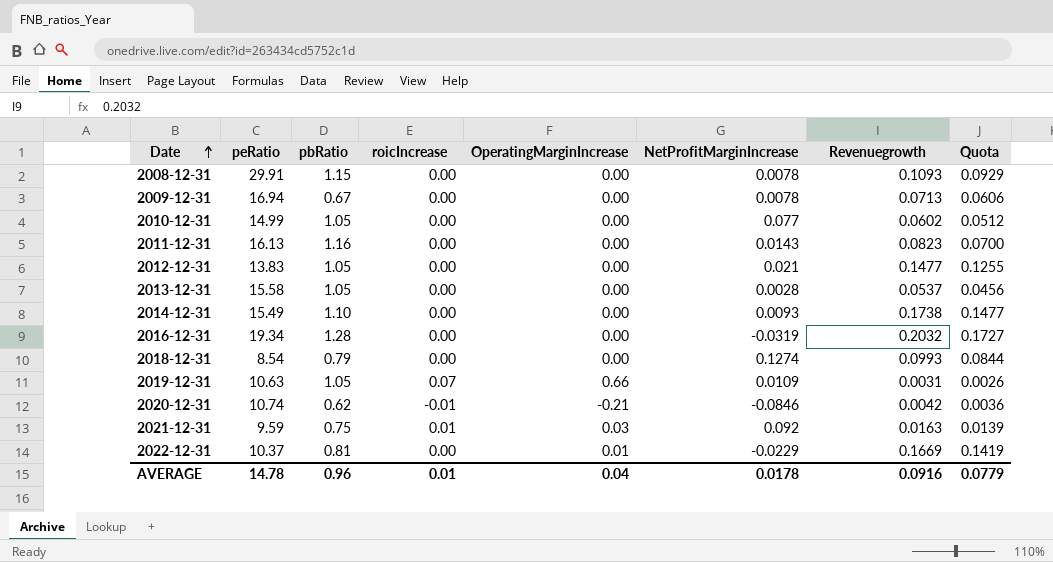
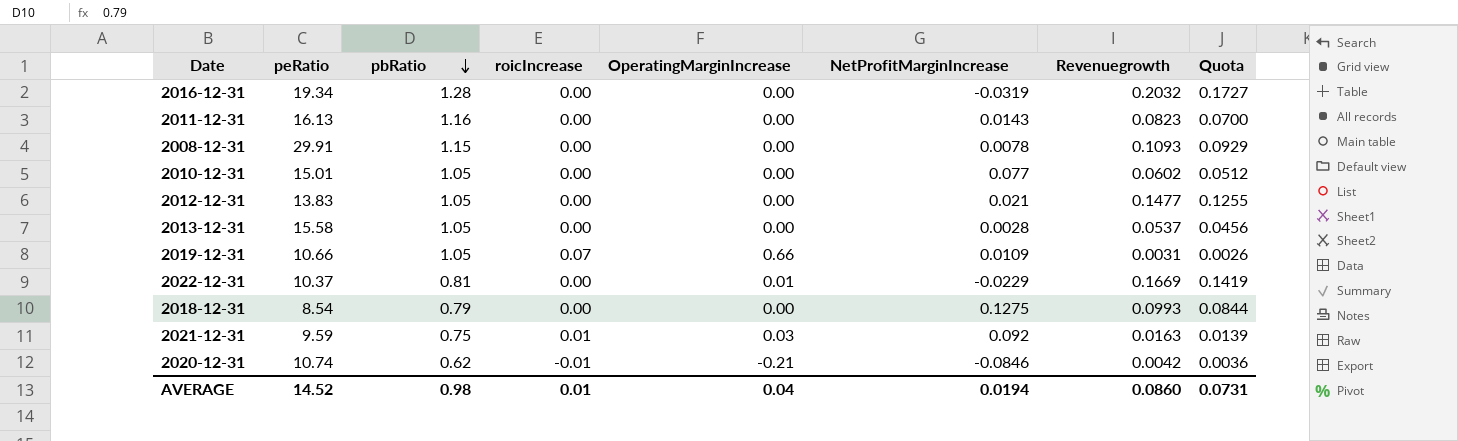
row order: Date ascending -> pbRatio descending
row 2009-12-31: 16.94 | 0.67 | 0.00 | 0.00 | 0.0078 | 0.0713 | 0.0606 -> none
row 2014-12-31: 15.49 | 1.10 | 0.00 | 0.00 | 0.0093 | 0.1738 | 0.1477 -> none
2010-12-31 | peRatio: 14.99 -> 15.01
2019-12-31 | peRatio: 10.63 -> 10.66
2018-12-31 | NetProfitMarginIncrease: 0.1274 -> 0.1275
AVERAGE | peRatio: 14.78 -> 14.52
AVERAGE | pbRatio: 0.96 -> 0.98
AVERAGE | NetProfitMarginIncrease: 0.0178 -> 0.0194
AVERAGE | Revenuegrowth: 0.0916 -> 0.0860
AVERAGE | Quota: 0.0779 -> 0.0731

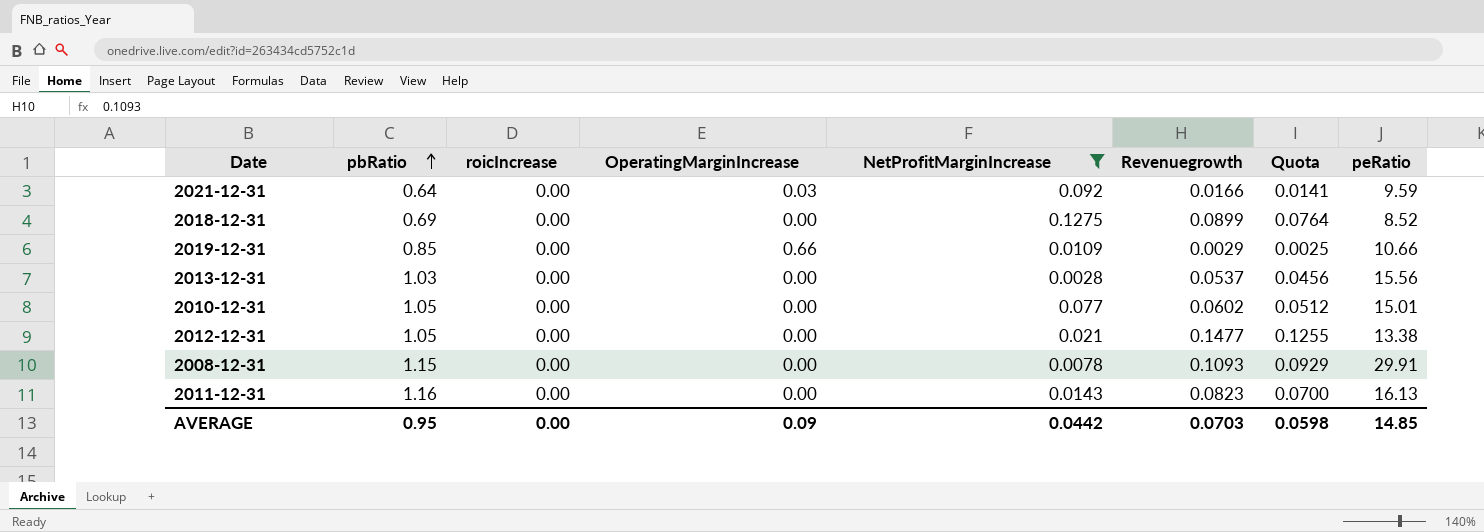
filter: none -> NetProfitMarginIncrease >= 0.0028
row order: pbRatio descending -> pbRatio ascending
column peRatio | position: 2 -> 8
2021-12-31 | pbRatio: 0.75 -> 0.64
2021-12-31 | roicIncrease: 0.01 -> 0.00
2021-12-31 | Revenuegrowth: 0.0163 -> 0.0166
2021-12-31 | Quota: 0.0139 -> 0.0141
2018-12-31 | pbRatio: 0.79 -> 0.69
2018-12-31 | Revenuegrowth: 0.0993 -> 0.0899
2018-12-31 | Quota: 0.0844 -> 0.0764
2018-12-31 | peRatio: 8.54 -> 8.52
2019-12-31 | pbRatio: 1.05 -> 0.85
2019-12-31 | roicIncrease: 0.07 -> 0.00
2019-12-31 | Revenuegrowth: 0.0031 -> 0.0029
2019-12-31 | Quota: 0.0026 -> 0.0025
2013-12-31 | pbRatio: 1.05 -> 1.03
2013-12-31 | peRatio: 15.58 -> 15.56
2012-12-31 | peRatio: 13.83 -> 13.38
AVERAGE | pbRatio: 0.98 -> 0.95
AVERAGE | roicIncrease: 0.01 -> 0.00
AVERAGE | OperatingMarginIncrease: 0.04 -> 0.09
AVERAGE | NetProfitMarginIncrease: 0.0194 -> 0.0442
AVERAGE | Revenuegrowth: 0.0860 -> 0.0703
AVERAGE | Quota: 0.0731 -> 0.0598
AVERAGE | peRatio: 14.52 -> 14.85

